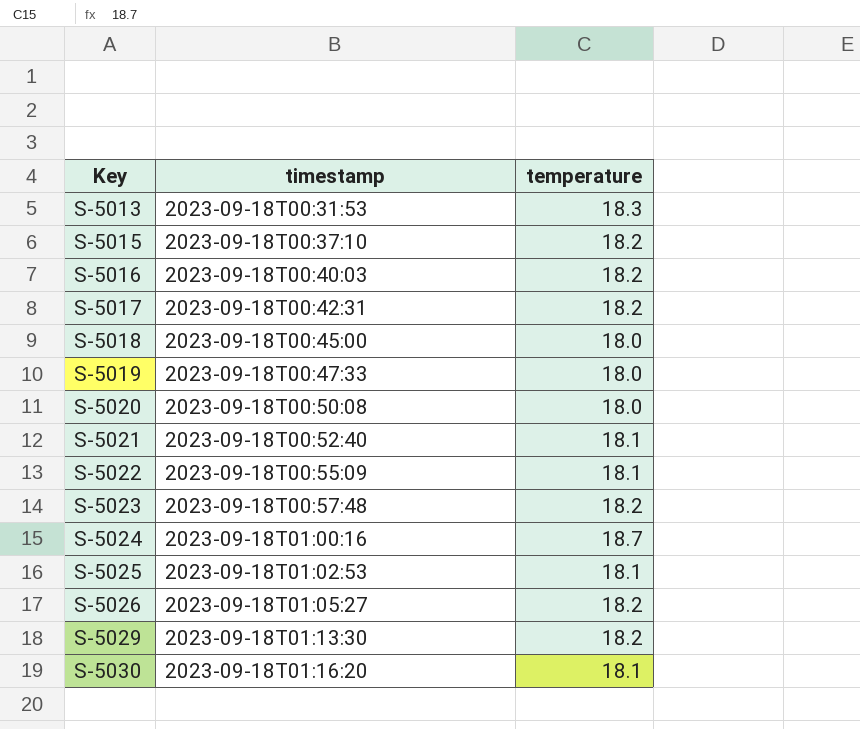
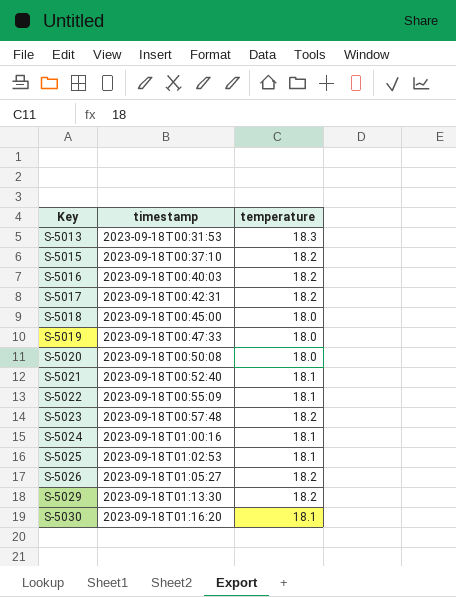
S-5024 | temperature: 18.7 -> 18.1

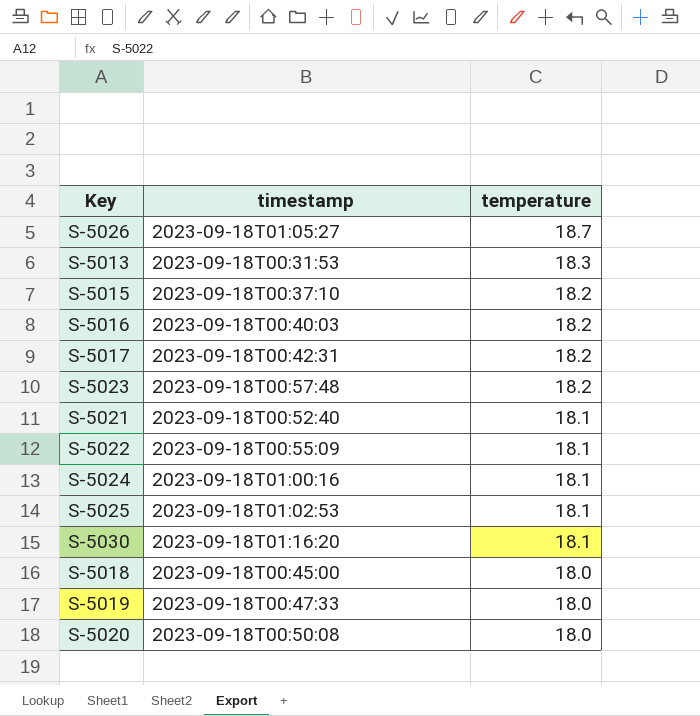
row order: Key ascending -> temperature descending
row S-5029: 2023-09-18T01:13:30 | 18.2 -> none
S-5026 | temperature: 18.2 -> 18.7

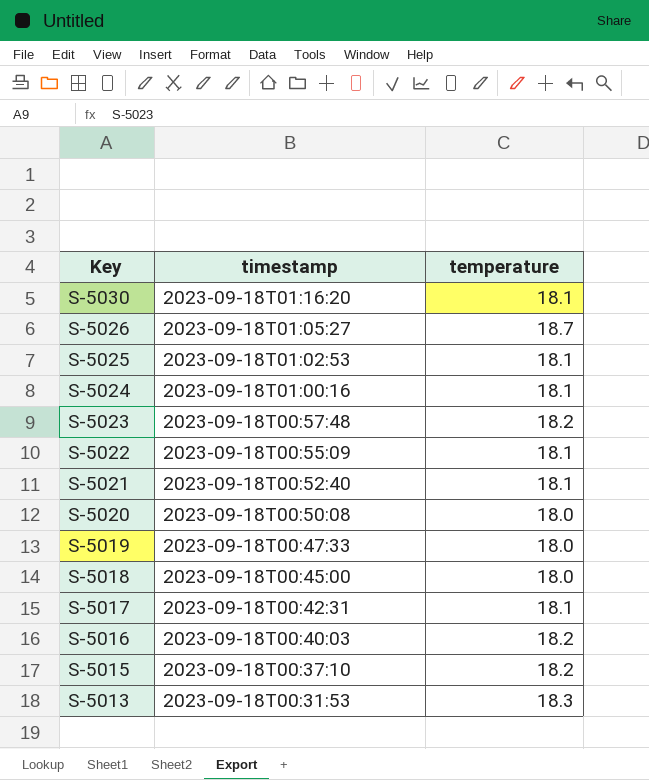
row order: temperature descending -> Key descending
S-5017 | temperature: 18.2 -> 18.1

